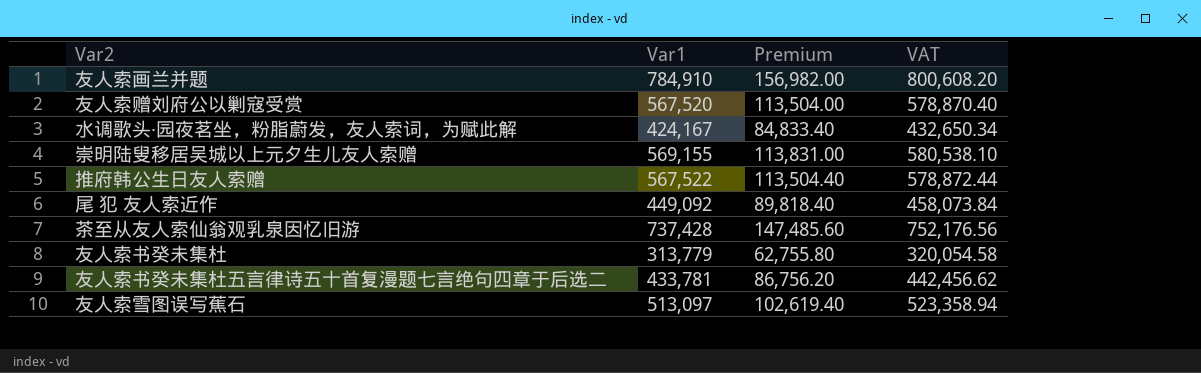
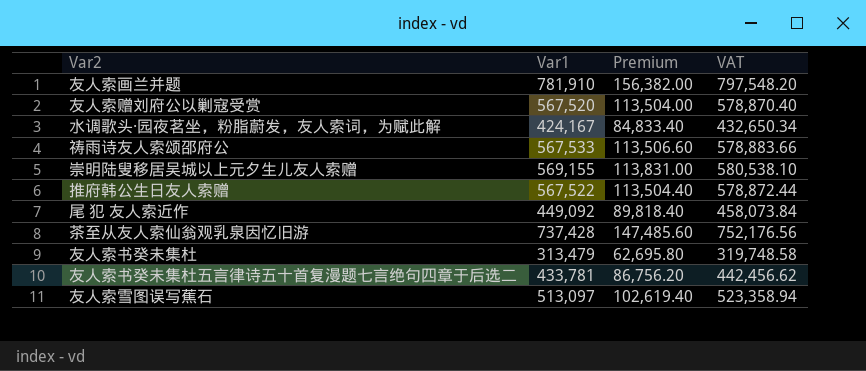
友人索画兰并题 | Var1: 784,910 -> 781,910
友人索画兰并题 | Premium: 156,982.00 -> 156,382.00
友人索画兰并题 | VAT: 800,608.20 -> 797,548.20
row 祷雨诗友人索颂邵府公: none -> 567,533 | 113,506.60 | 578,883.66
友人索书癸未集杜 | Var1: 313,779 -> 313,479
友人索书癸未集杜 | Premium: 62,755.80 -> 62,695.80
友人索书癸未集杜 | VAT: 320,054.58 -> 319,748.58

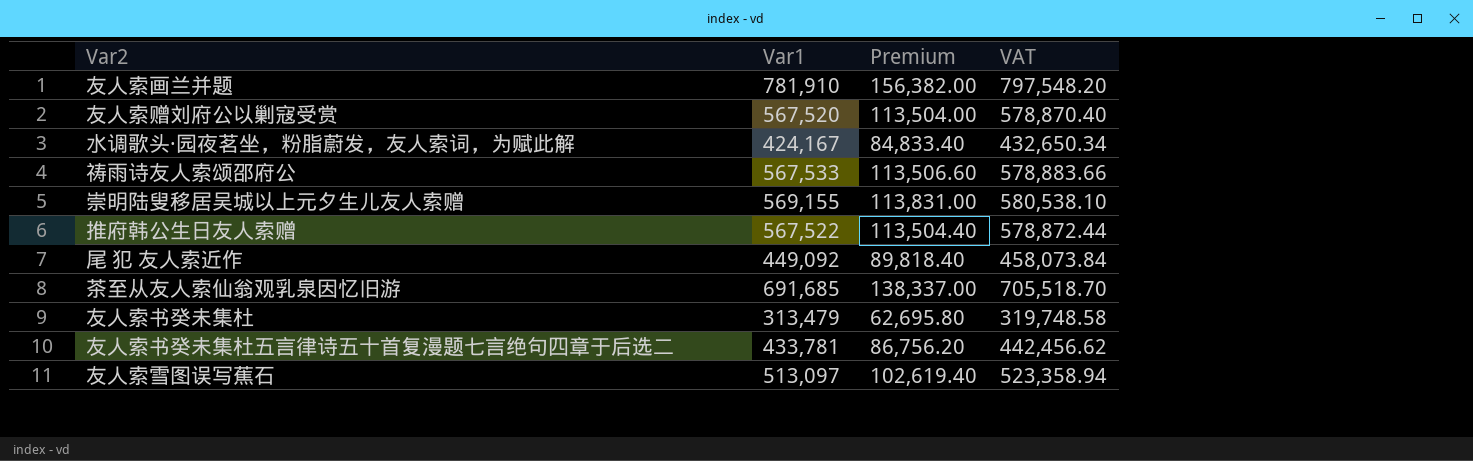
茶至从友人索仙翁观乳泉因忆旧游 | Var1: 737,428 -> 691,685
茶至从友人索仙翁观乳泉因忆旧游 | Premium: 147,485.60 -> 138,337.00
茶至从友人索仙翁观乳泉因忆旧游 | VAT: 752,176.56 -> 705,518.70

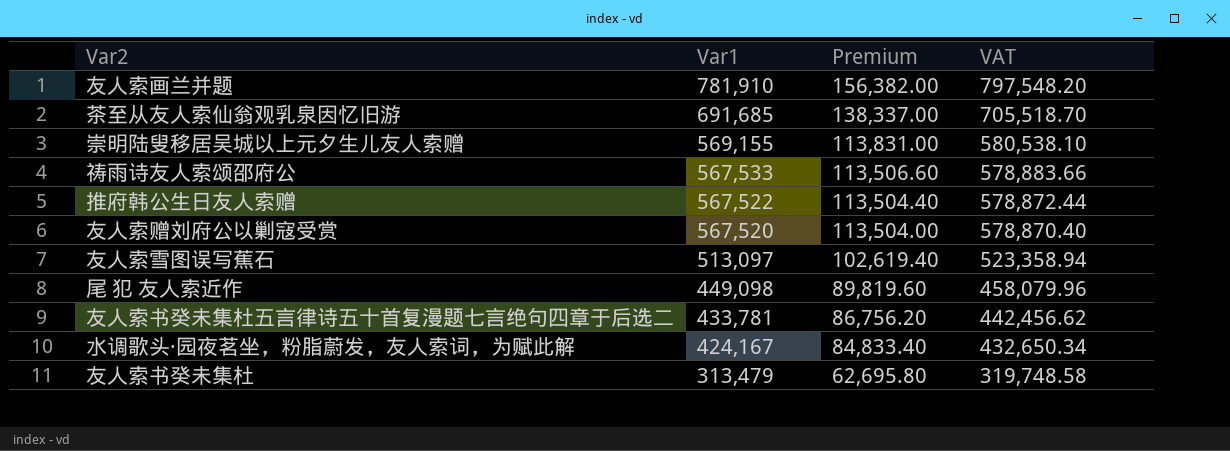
row order: none -> Var1 descending
尾 犯 友人索近作 | Var1: 449,092 -> 449,098
尾 犯 友人索近作 | Premium: 89,818.40 -> 89,819.60
尾 犯 友人索近作 | VAT: 458,073.84 -> 458,079.96

